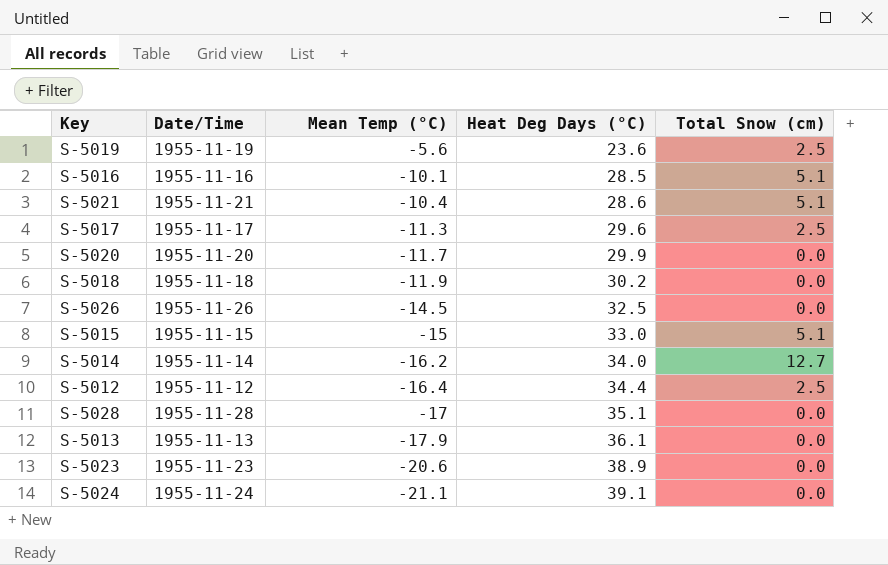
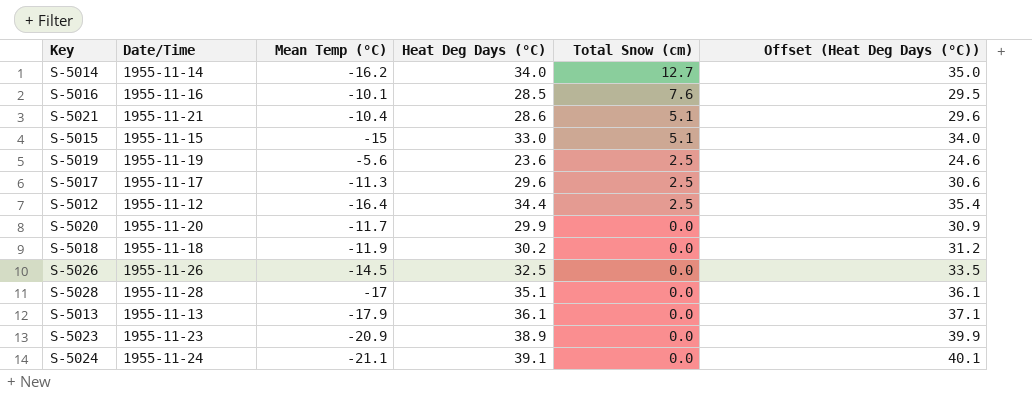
row order: Mean Temp (°C) descending -> Total Snow (cm) descending
column Offset (Heat Deg Days (°C)) | formula: none -> [Heat Deg Days (°C)] + 1
S-5016 | Total Snow (cm): 5.1 -> 7.6
S-5023 | Mean Temp (°C): -20.6 -> -20.9

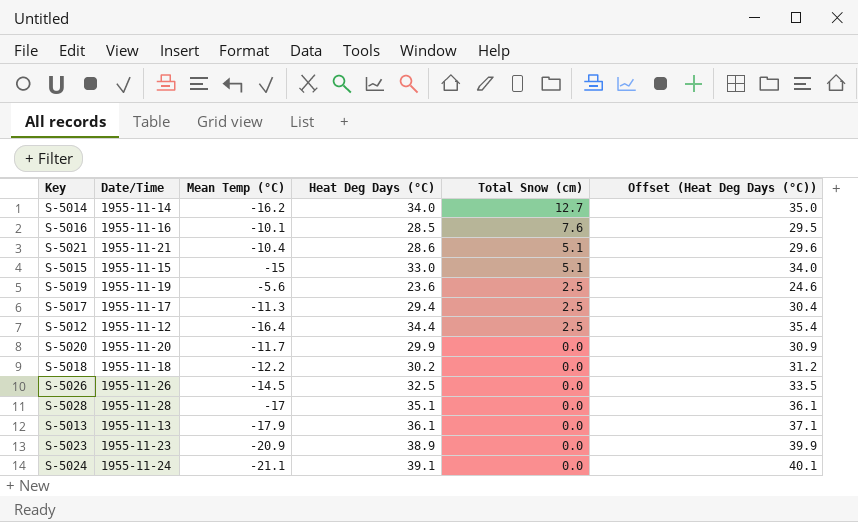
S-5017 | Heat Deg Days (°C): 29.6 -> 29.4
S-5017 | Offset (Heat Deg Days (°C)): 30.6 -> 30.4
S-5018 | Mean Temp (°C): -11.9 -> -12.2

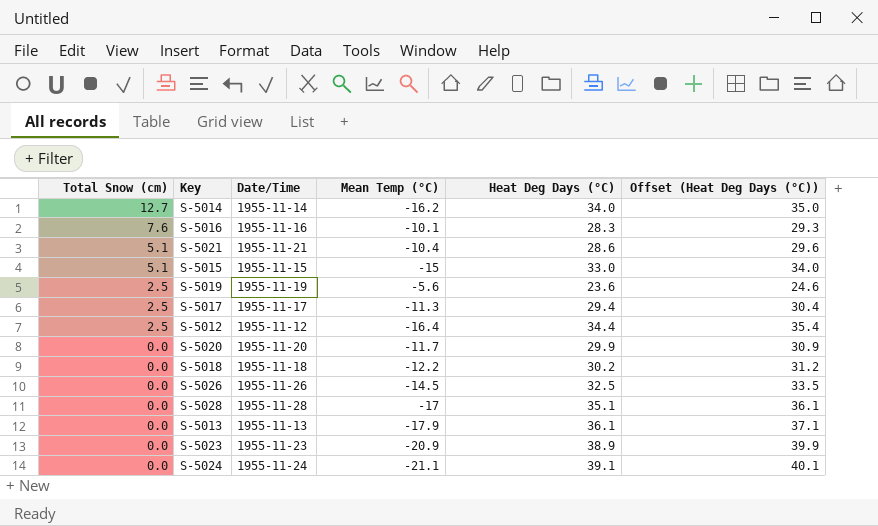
column Total Snow (cm) | position: 5 -> 1
S-5016 | Heat Deg Days (°C): 28.5 -> 28.3
S-5016 | Offset (Heat Deg Days (°C)): 29.5 -> 29.3

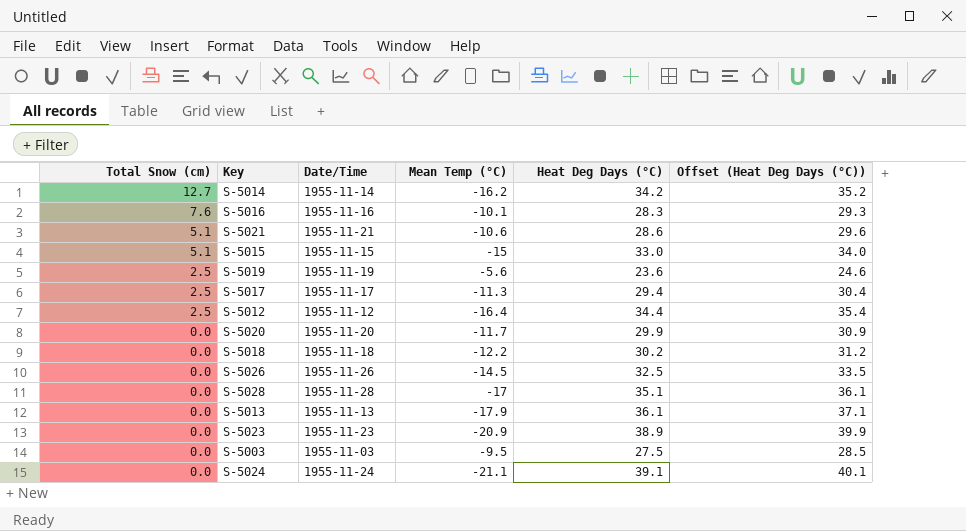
S-5014 | Heat Deg Days (°C): 34.0 -> 34.2
S-5014 | Offset (Heat Deg Days (°C)): 35.0 -> 35.2
S-5021 | Mean Temp (°C): -10.4 -> -10.6
row S-5003: none -> 0.0 | 1955-11-03 | -9.5 | 27.5 | 28.5

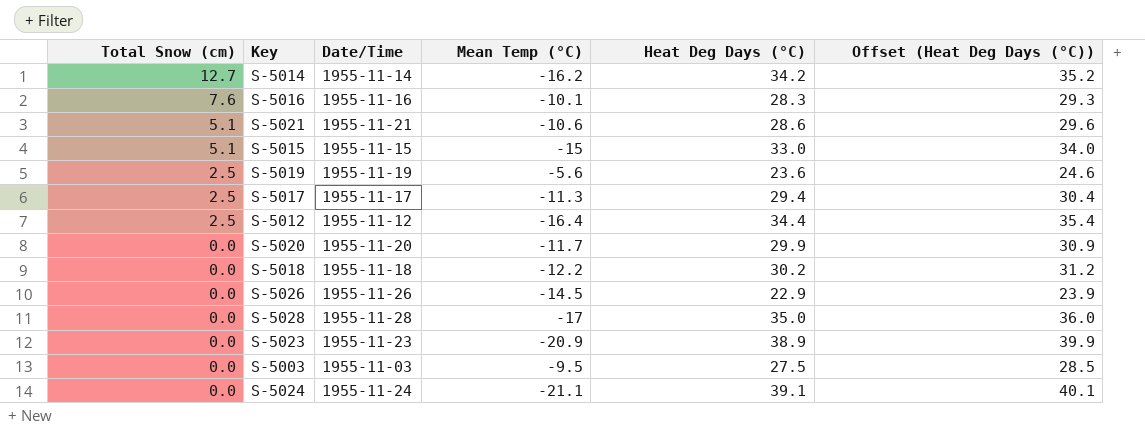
row S-5013: 0.0 | 1955-11-13 | -17.9 | 36.1 | 37.1 -> none
S-5026 | Heat Deg Days (°C): 32.5 -> 22.9
S-5026 | Offset (Heat Deg Days (°C)): 33.5 -> 23.9
S-5028 | Heat Deg Days (°C): 35.1 -> 35.0
S-5028 | Offset (Heat Deg Days (°C)): 36.1 -> 36.0

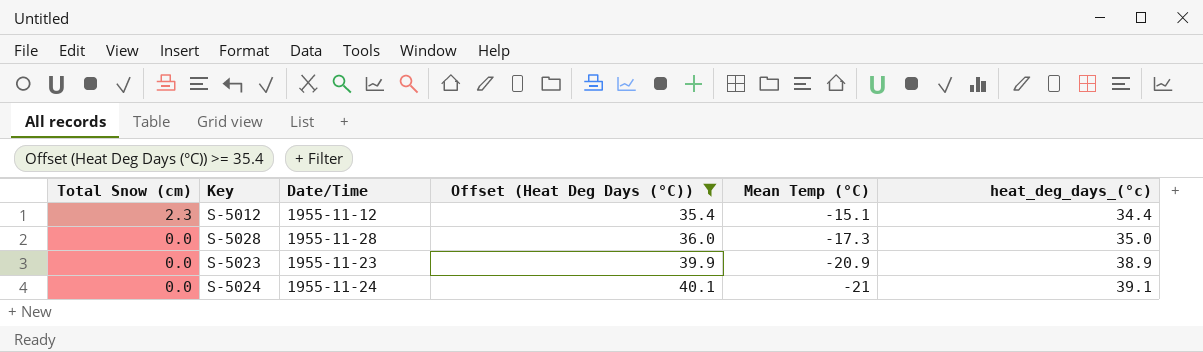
filter: none -> Offset (Heat Deg Days (°C)) >= 35.4
column Offset (Heat Deg Days (°C)) | position: 6 -> 4
column name: Heat Deg Days (°C) -> heat_deg_days_(°c)
S-5012 | Total Snow (cm): 2.5 -> 2.3
S-5012 | Mean Temp (°C): -16.4 -> -15.1
S-5028 | Mean Temp (°C): -17 -> -17.3
S-5024 | Mean Temp (°C): -21.1 -> -21

